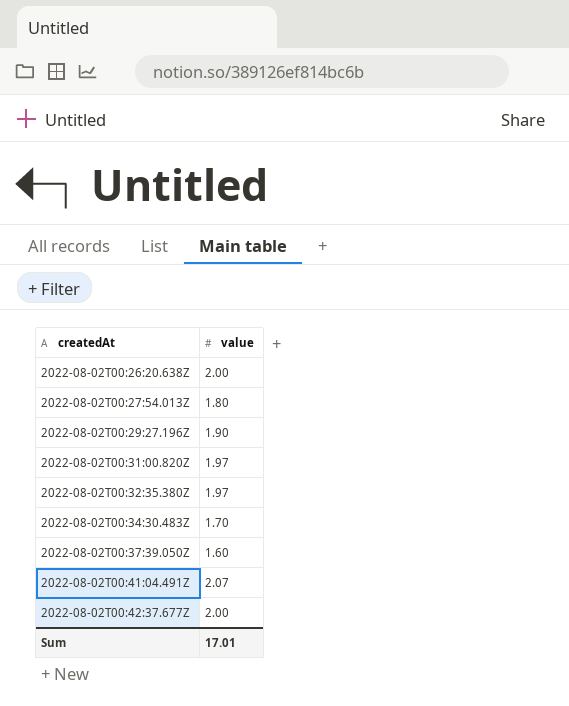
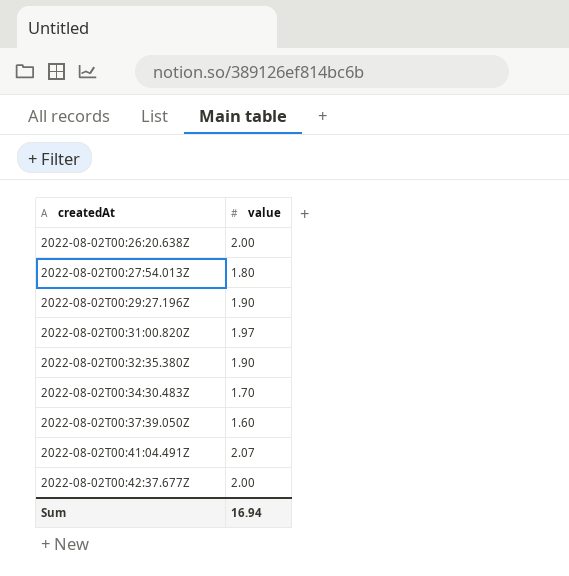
2022-08-02T00:32:35.380Z | value: 1.97 -> 1.90
Sum | value: 17.01 -> 16.94

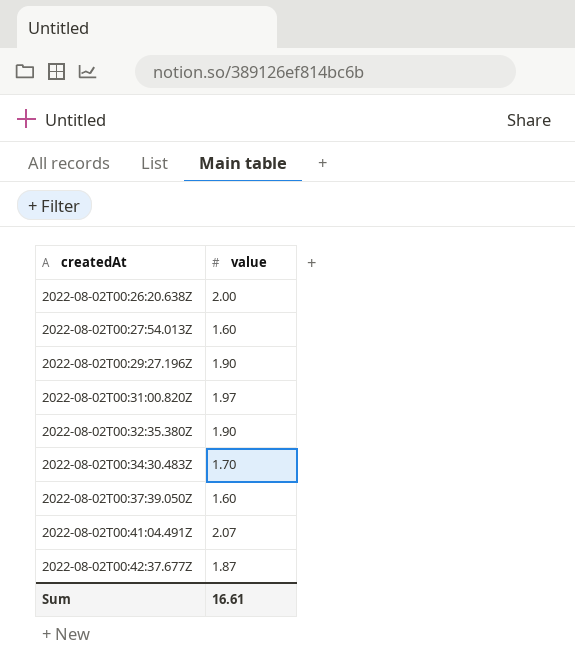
2022-08-02T00:27:54.013Z | value: 1.80 -> 1.60
2022-08-02T00:42:37.677Z | value: 2.00 -> 1.87
Sum | value: 16.94 -> 16.61

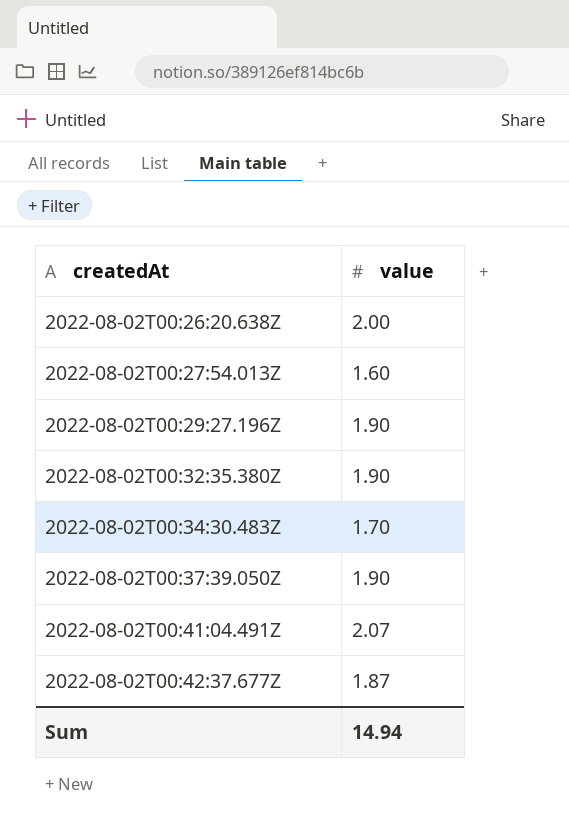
row 2022-08-02T00:31:00.820Z: 1.97 -> none
2022-08-02T00:37:39.050Z | value: 1.60 -> 1.90
Sum | value: 16.61 -> 14.94

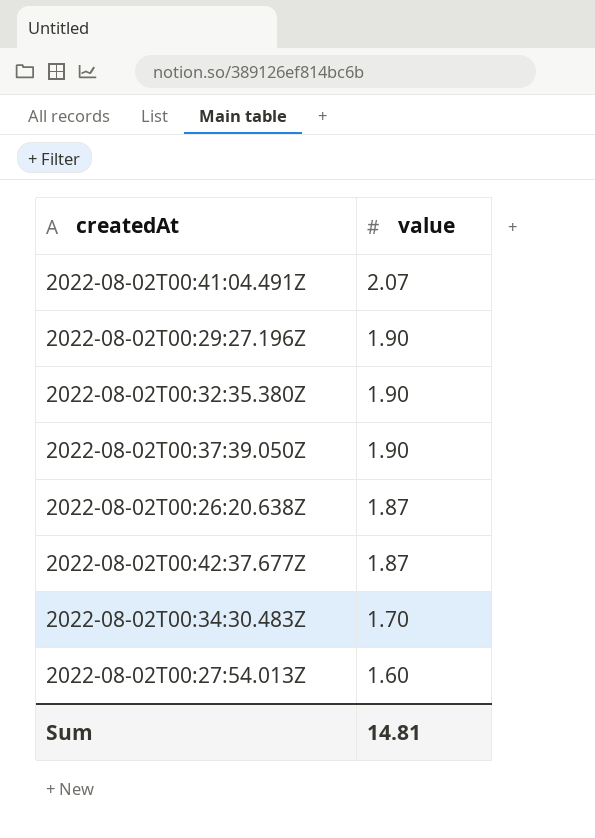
row order: createdAt ascending -> value descending
2022-08-02T00:26:20.638Z | value: 2.00 -> 1.87
Sum | value: 14.94 -> 14.81

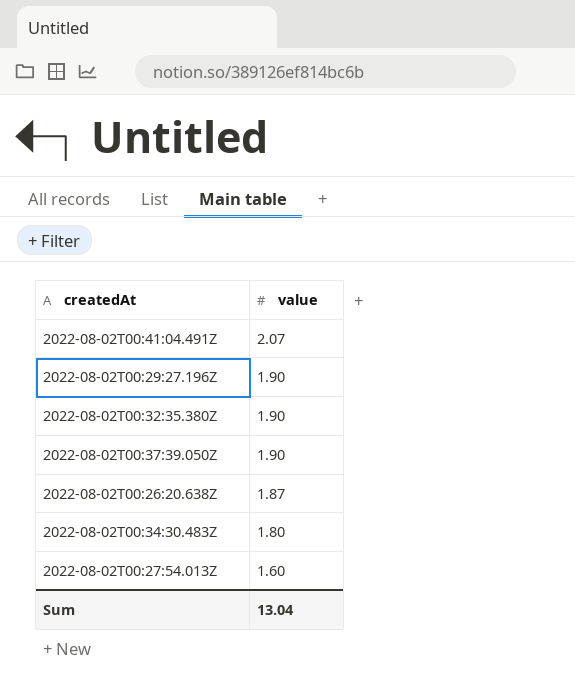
row 2022-08-02T00:42:37.677Z: 1.87 -> none
2022-08-02T00:34:30.483Z | value: 1.70 -> 1.80
Sum | value: 14.81 -> 13.04

